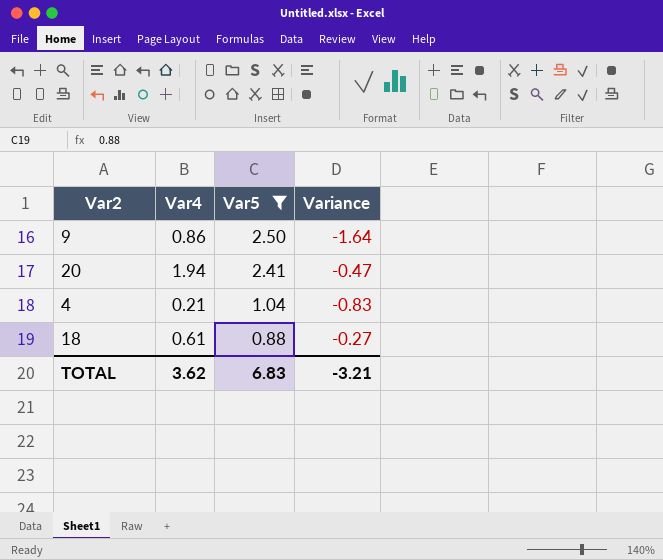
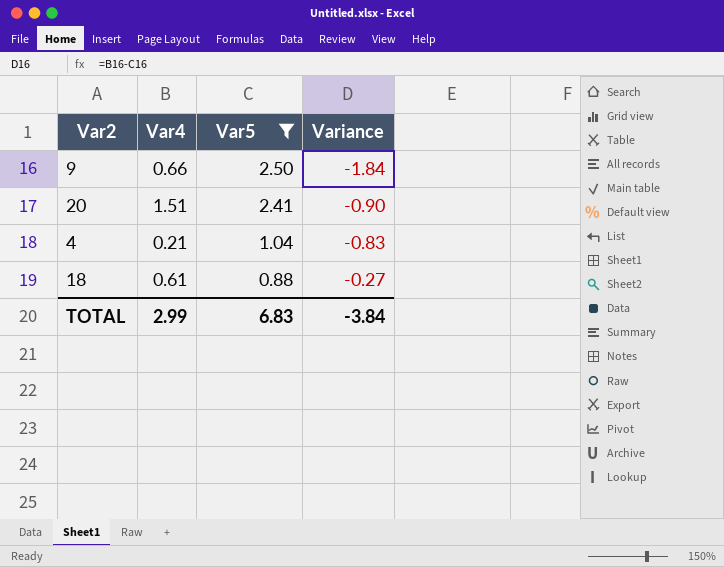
9 | Var4: 0.86 -> 0.66
9 | Variance: -1.64 -> -1.84
20 | Var4: 1.94 -> 1.51
20 | Variance: -0.47 -> -0.90
TOTAL | Var4: 3.62 -> 2.99
TOTAL | Variance: -3.21 -> -3.84

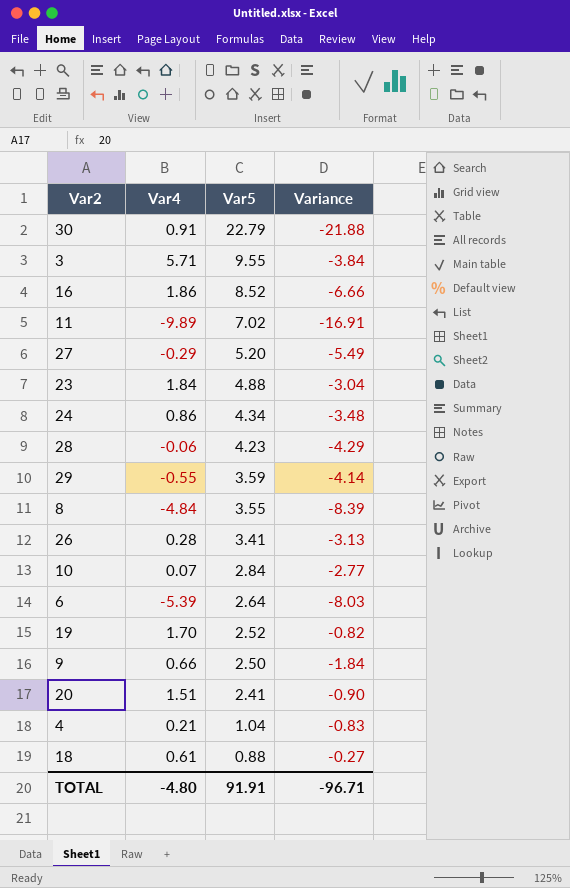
filter: Var5 <= 2.50 -> none
TOTAL | Var4: 2.99 -> -4.80
TOTAL | Var5: 6.83 -> 91.91
TOTAL | Variance: -3.84 -> -96.71

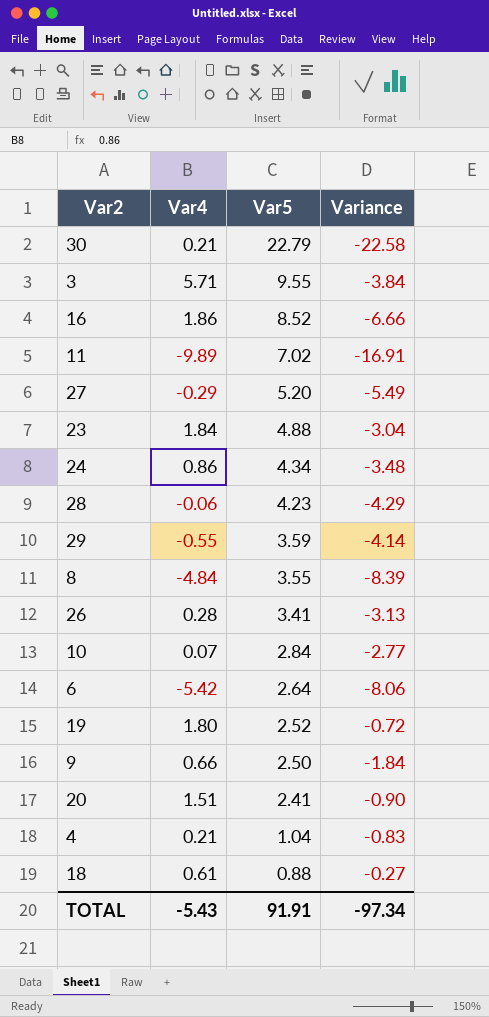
30 | Var4: 0.91 -> 0.21
30 | Variance: -21.88 -> -22.58
6 | Var4: -5.39 -> -5.42
6 | Variance: -8.03 -> -8.06
19 | Var4: 1.70 -> 1.80
19 | Variance: -0.82 -> -0.72
TOTAL | Var4: -4.80 -> -5.43
TOTAL | Variance: -96.71 -> -97.34

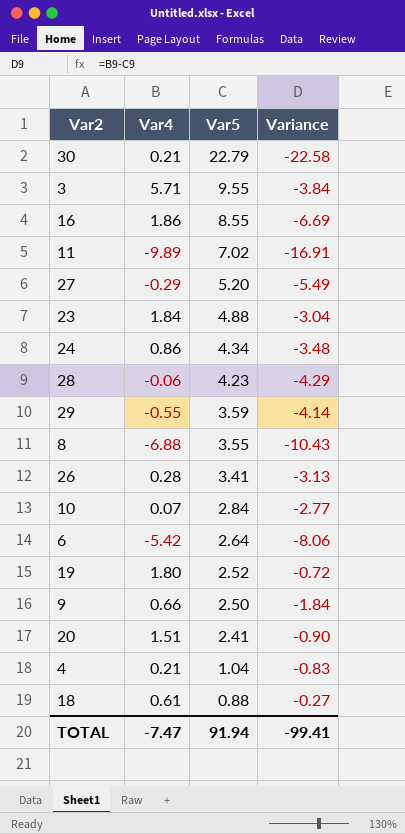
16 | Var5: 8.52 -> 8.55
16 | Variance: -6.66 -> -6.69
8 | Var4: -4.84 -> -6.88
8 | Variance: -8.39 -> -10.43
TOTAL | Var4: -5.43 -> -7.47
TOTAL | Var5: 91.91 -> 91.94
TOTAL | Variance: -97.34 -> -99.41

